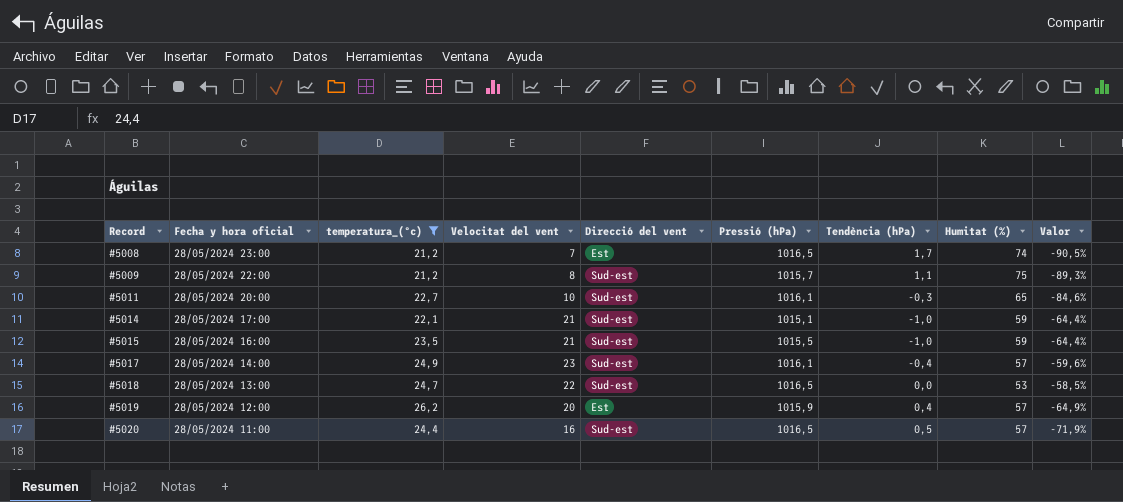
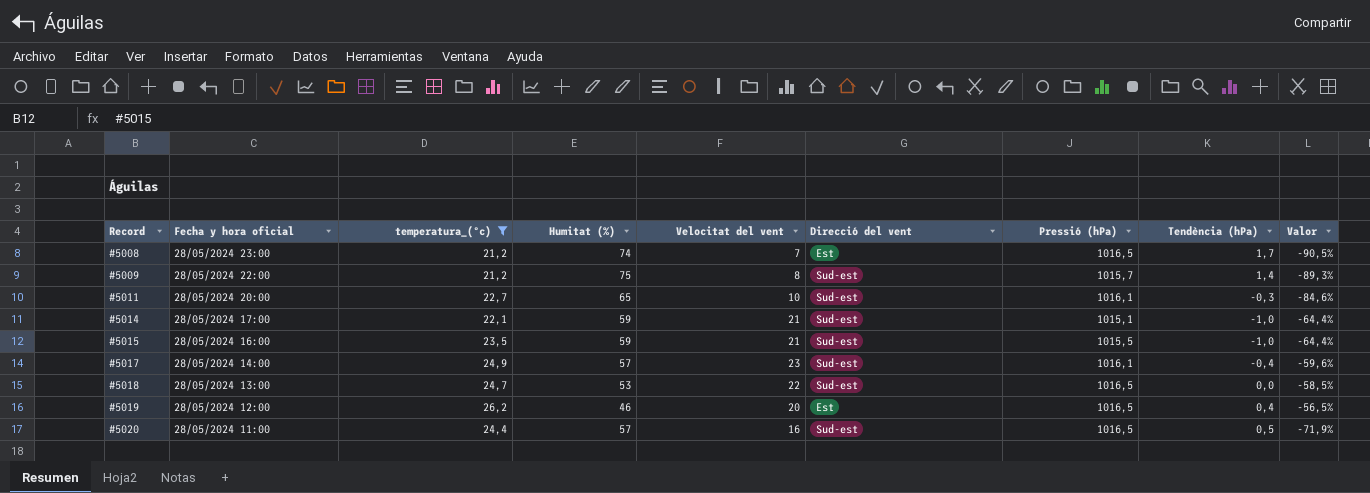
column Humitat (%) | position: 8 -> 4
#5009 | Tendència (hPa): 1,1 -> 1,4
#5019 | Humitat (%): 57 -> 46
#5019 | Pressió (hPa): 1015,9 -> 1016,5
#5019 | Valor: -64,9% -> -56,5%

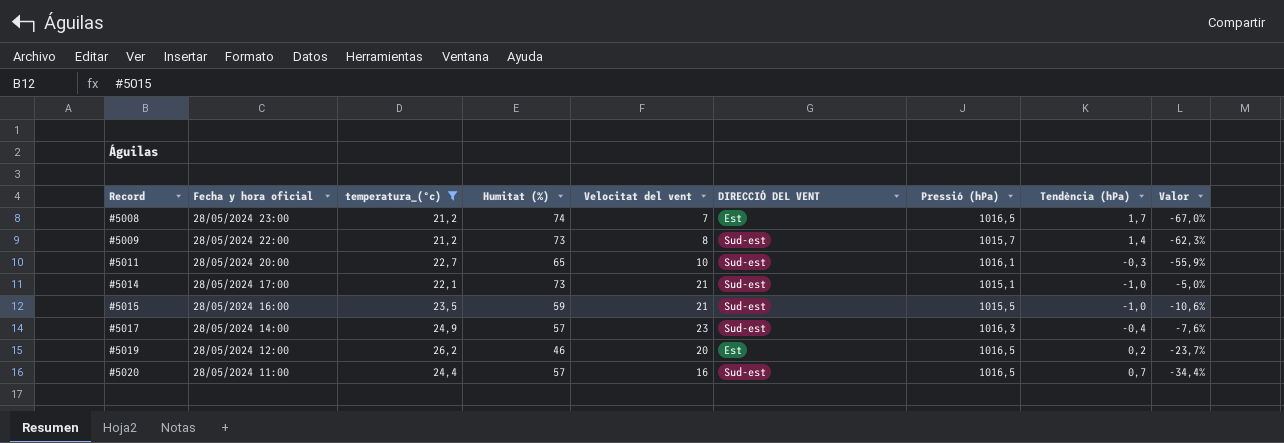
column name: Direcció del vent -> DIRECCIÓ DEL VENT
column Valor | formula: ([Velocitat del vent] - [Humitat (%)]) / [Humitat (%)] -> ([Velocitat del vent] - [temperatura_(ºc)]) / [temperatura_(ºc)]
row #5018: 28/05/2024 13:00 | 24,7 | 53 | 22 | Sud-est | 1016,5 | 0,0 | -58,5% -> none
#5009 | Humitat (%): 75 -> 73
#5014 | Humitat (%): 59 -> 73
#5017 | Pressió (hPa): 1016,1 -> 1016,3
#5019 | Tendència (hPa): 0,4 -> 0,2
#5020 | Tendència (hPa): 0,5 -> 0,7

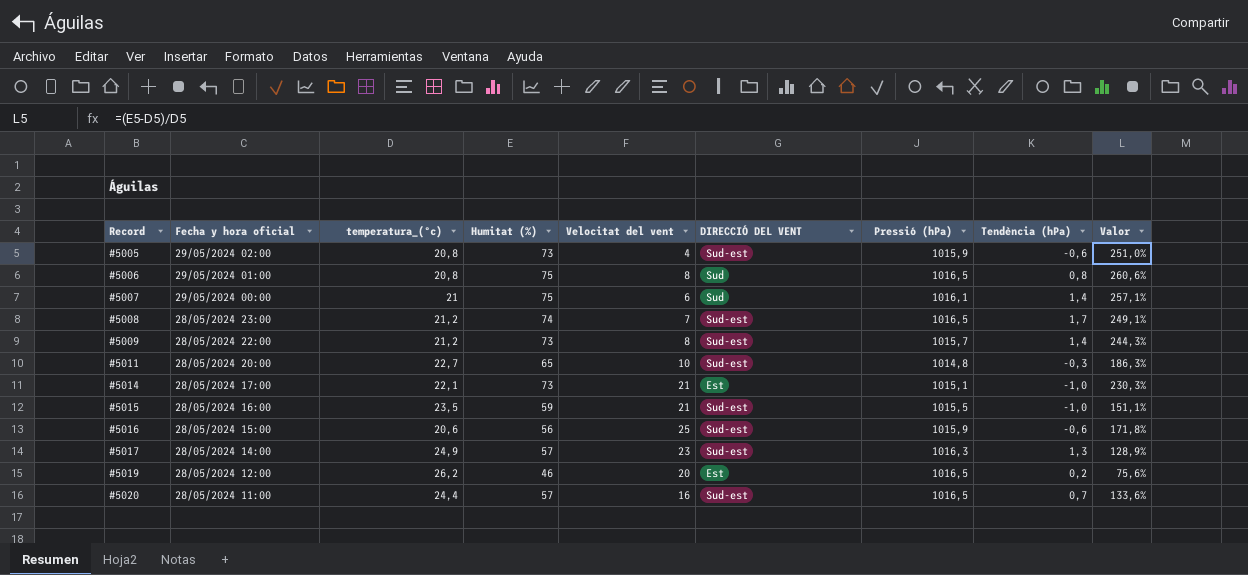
filter: temperatura_(ºc) >= 21,2 -> none
column Valor | formula: ([Velocitat del vent] - [temperatura_(ºc)]) / [temperatura_(ºc)] -> ([Humitat (%)] - [temperatura_(ºc)]) / [temperatura_(ºc)]
#5008 | DIRECCIÓ DEL VENT: Est -> Sud-est
#5011 | Pressió (hPa): 1016,1 -> 1014,8
#5014 | DIRECCIÓ DEL VENT: Sud-est -> Est
#5017 | Tendència (hPa): -0,4 -> 1,3

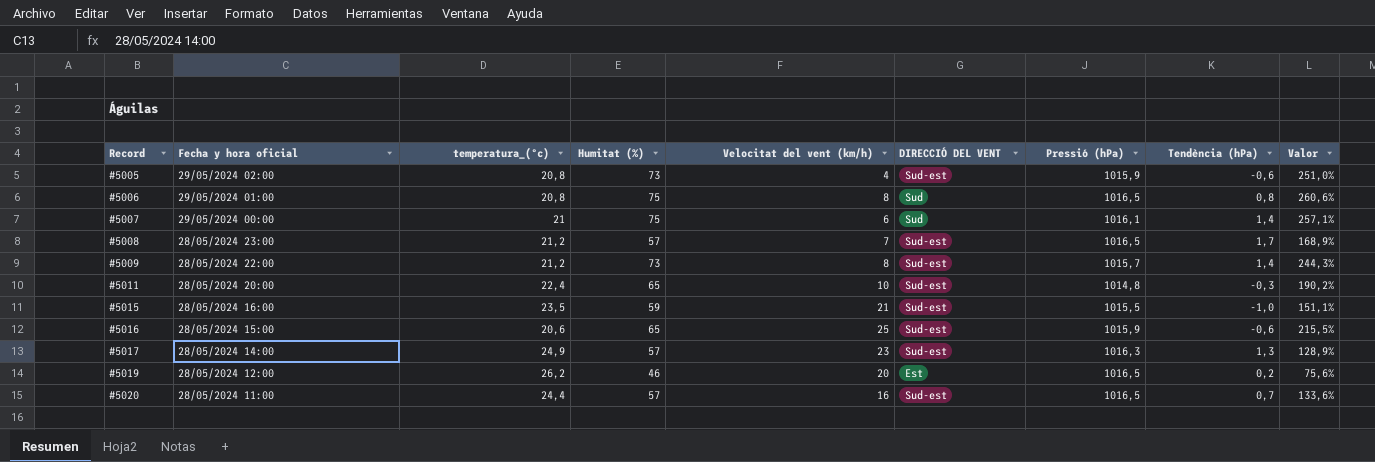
column name: Velocitat del vent -> Velocitat del vent (km/h)
row #5014: 28/05/2024 17:00 | 22,1 | 73 | 21 | Est | 1015,1 | -1,0 | 230,3% -> none
#5008 | Humitat (%): 74 -> 57
#5008 | Valor: 249,1% -> 168,9%
#5011 | temperatura_(ºc): 22,7 -> 22,4
#5011 | Valor: 186,3% -> 190,2%
#5016 | Humitat (%): 56 -> 65
#5016 | Valor: 171,8% -> 215,5%

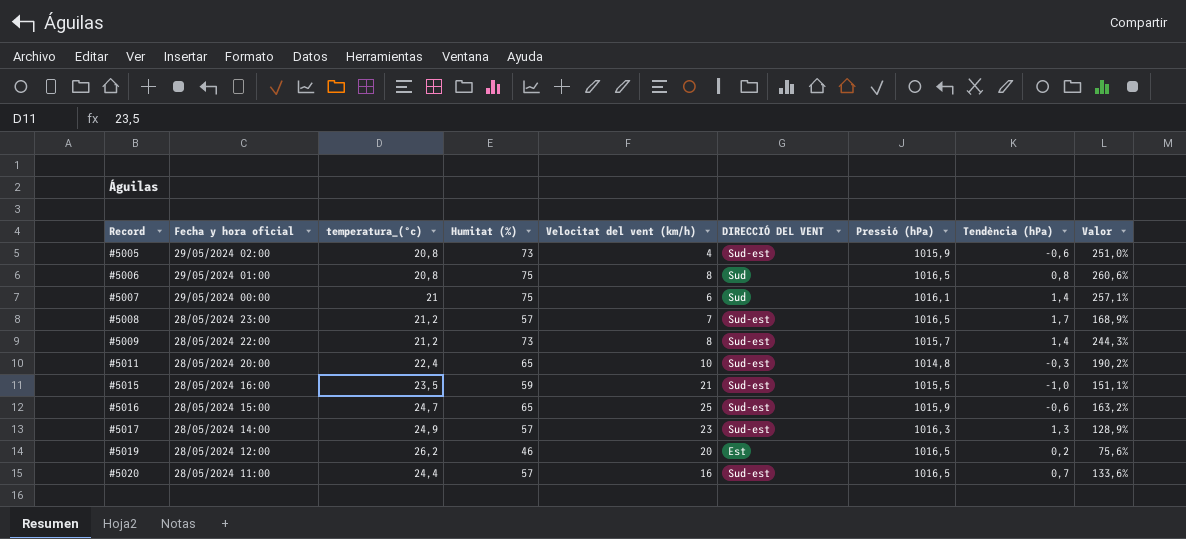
#5016 | temperatura_(ºc): 20,6 -> 24,7
#5016 | Valor: 215,5% -> 163,2%

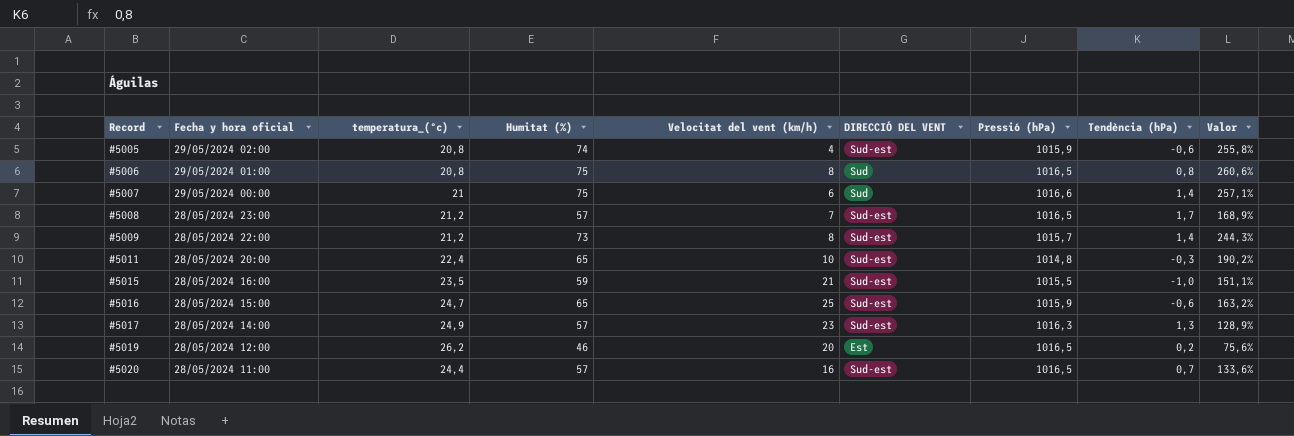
#5005 | Humitat (%): 73 -> 74
#5005 | Valor: 251,0% -> 255,8%
#5007 | Pressió (hPa): 1016,1 -> 1016,6

